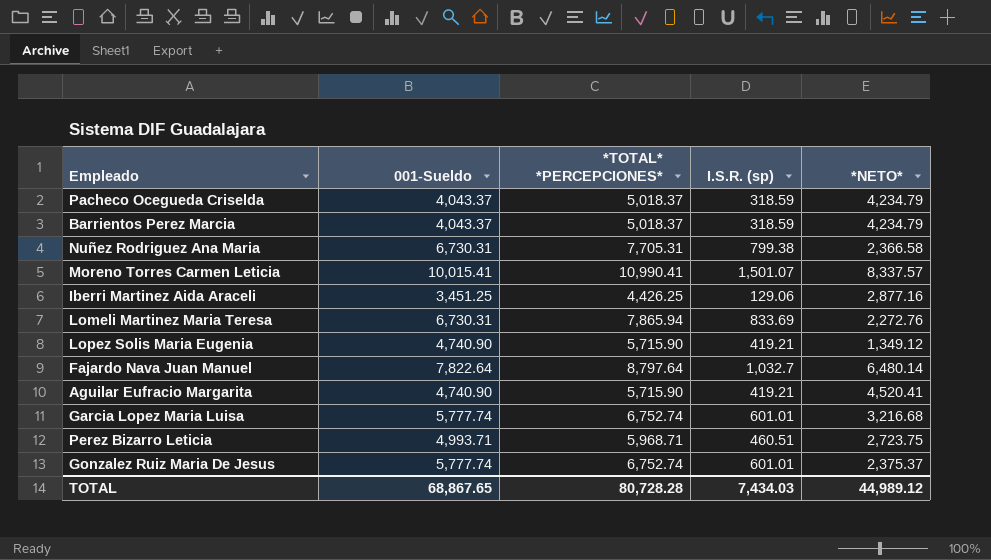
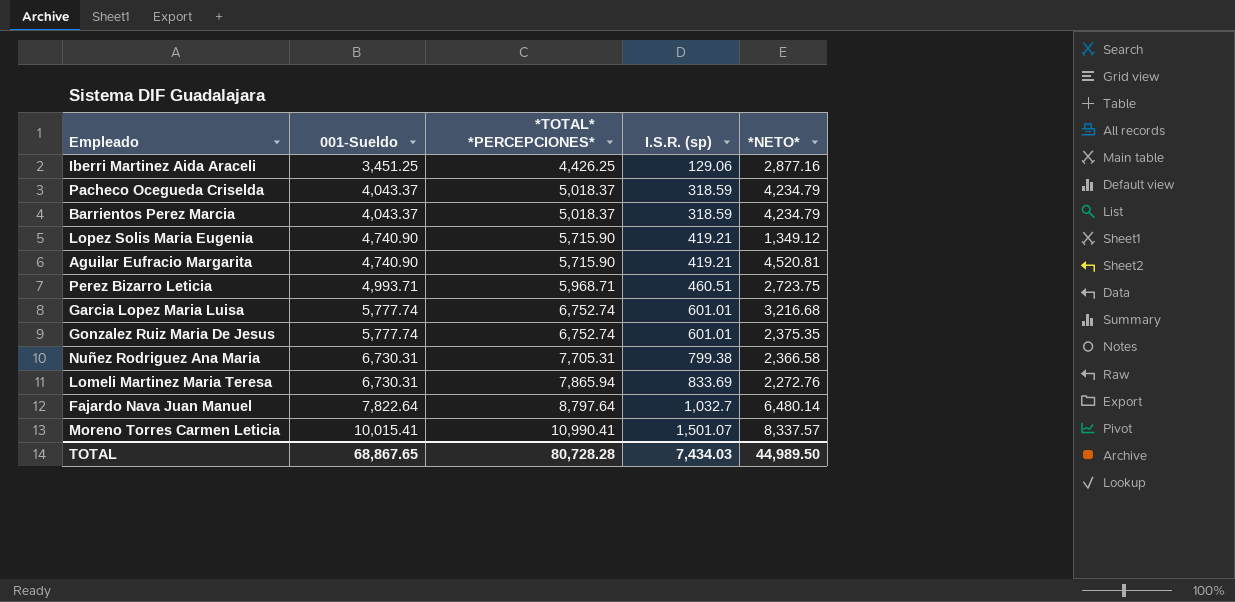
row order: none -> 001-Sueldo ascending
Aguilar Eufracio Margarita | *NETO*: 4,520.41 -> 4,520.81
Gonzalez Ruiz Maria De Jesus | *NETO*: 2,375.37 -> 2,375.35
TOTAL | *NETO*: 44,989.12 -> 44,989.50

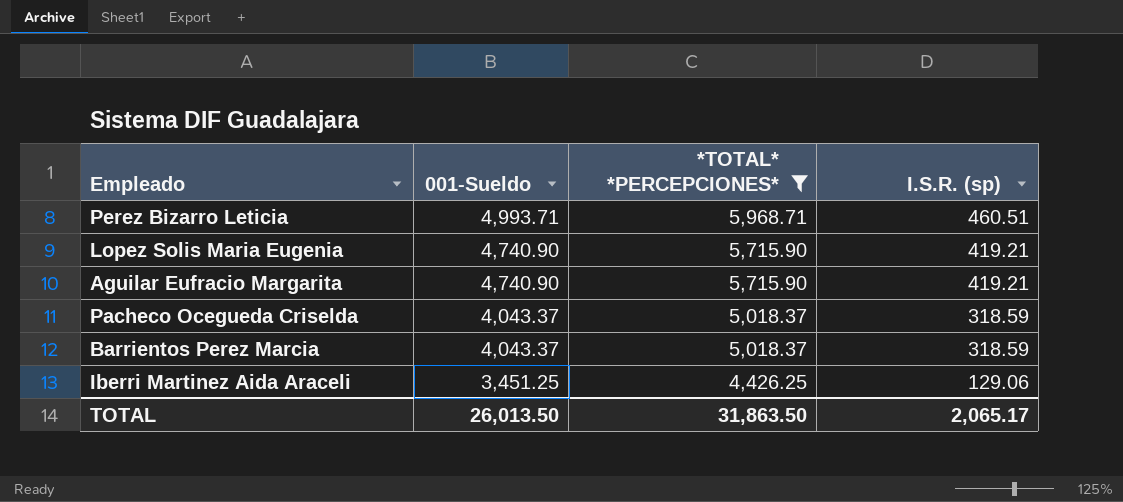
filter: none -> *TOTAL* *PERCEPCIONES* <= 5,968.71
row order: 001-Sueldo ascending -> 001-Sueldo descending
column *NETO* | position: 5 -> none
TOTAL | 001-Sueldo: 68,867.65 -> 26,013.50
TOTAL | *TOTAL* *PERCEPCIONES*: 80,728.28 -> 31,863.50
TOTAL | I.S.R. (sp): 7,434.03 -> 2,065.17

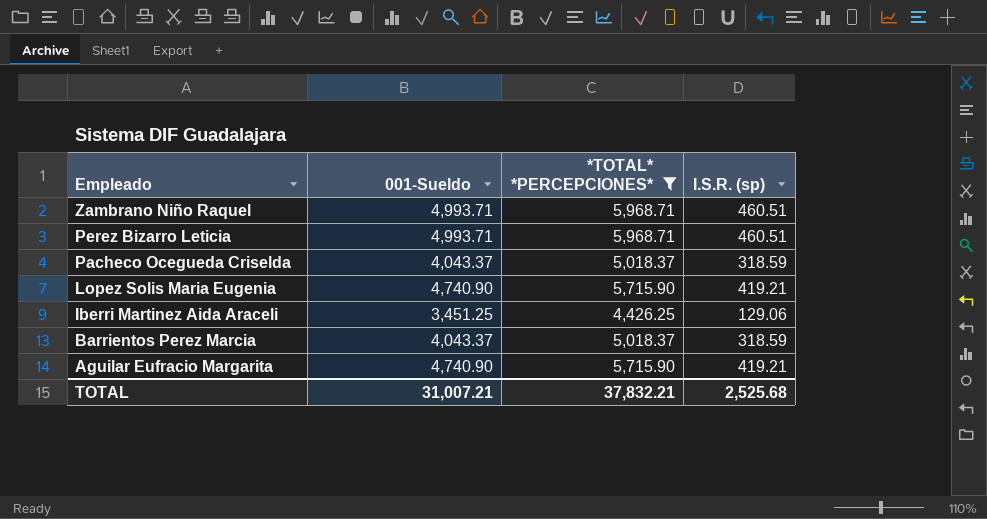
row order: 001-Sueldo descending -> Empleado descending
row Zambrano Niño Raquel: none -> 4,993.71 | 5,968.71 | 460.51
TOTAL | 001-Sueldo: 26,013.50 -> 31,007.21
TOTAL | *TOTAL* *PERCEPCIONES*: 31,863.50 -> 37,832.21
TOTAL | I.S.R. (sp): 2,065.17 -> 2,525.68

